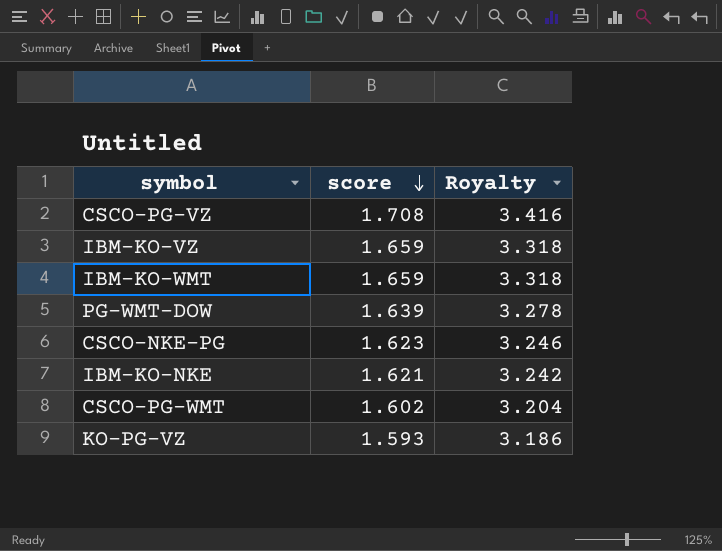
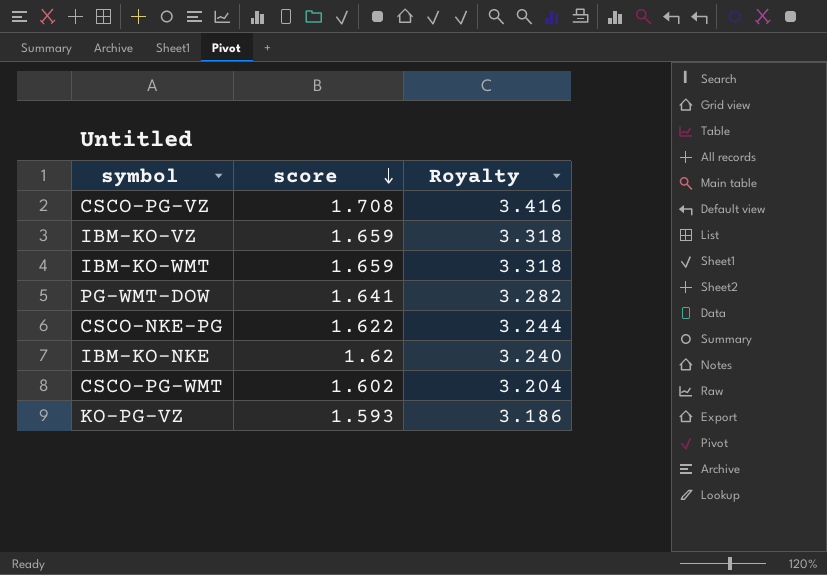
PG-WMT-DOW | score: 1.639 -> 1.641
PG-WMT-DOW | Royalty: 3.278 -> 3.282
CSCO-NKE-PG | score: 1.623 -> 1.622
CSCO-NKE-PG | Royalty: 3.246 -> 3.244
IBM-KO-NKE | score: 1.621 -> 1.62
IBM-KO-NKE | Royalty: 3.242 -> 3.240

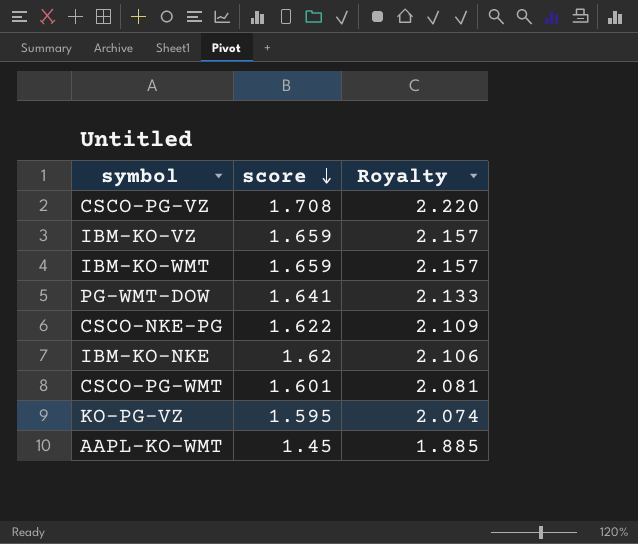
column Royalty | formula: [score] * 2 -> [score] * 1.3
CSCO-PG-WMT | score: 1.602 -> 1.601
KO-PG-VZ | score: 1.593 -> 1.595
row AAPL-KO-WMT: none -> 1.45 | 1.885

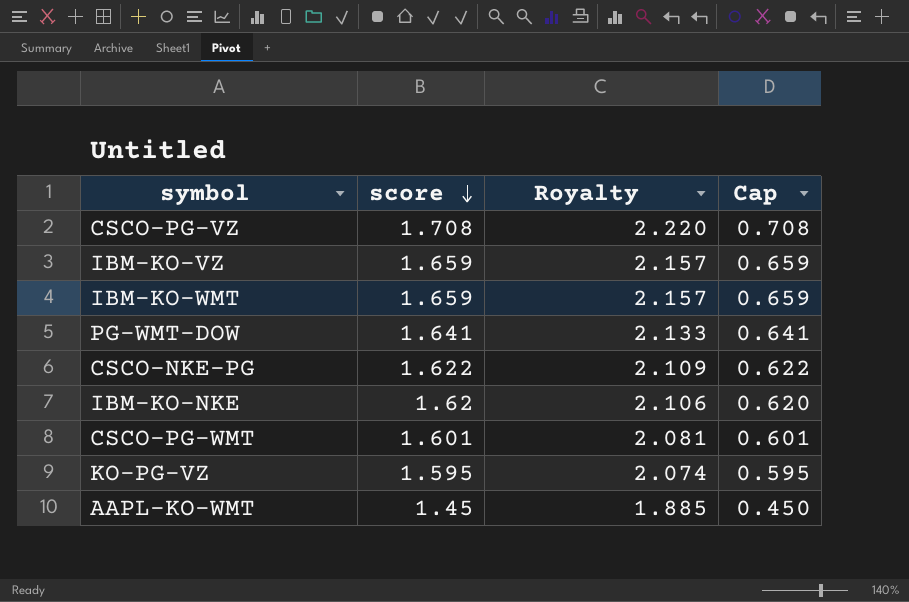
column Cap | formula: none -> [score] - 1

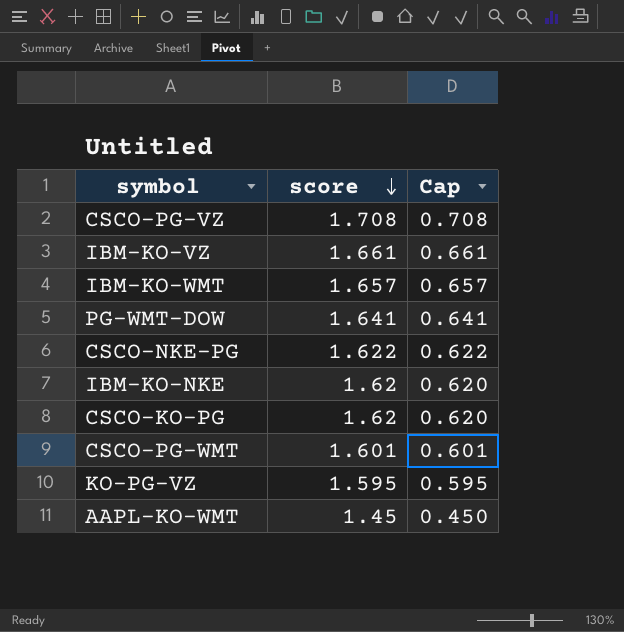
column Royalty | formula: [score] * 1.3 -> none
IBM-KO-VZ | score: 1.659 -> 1.661
IBM-KO-VZ | Cap: 0.659 -> 0.661
IBM-KO-WMT | score: 1.659 -> 1.657
IBM-KO-WMT | Cap: 0.659 -> 0.657
row CSCO-KO-PG: none -> 1.62 | 0.620

